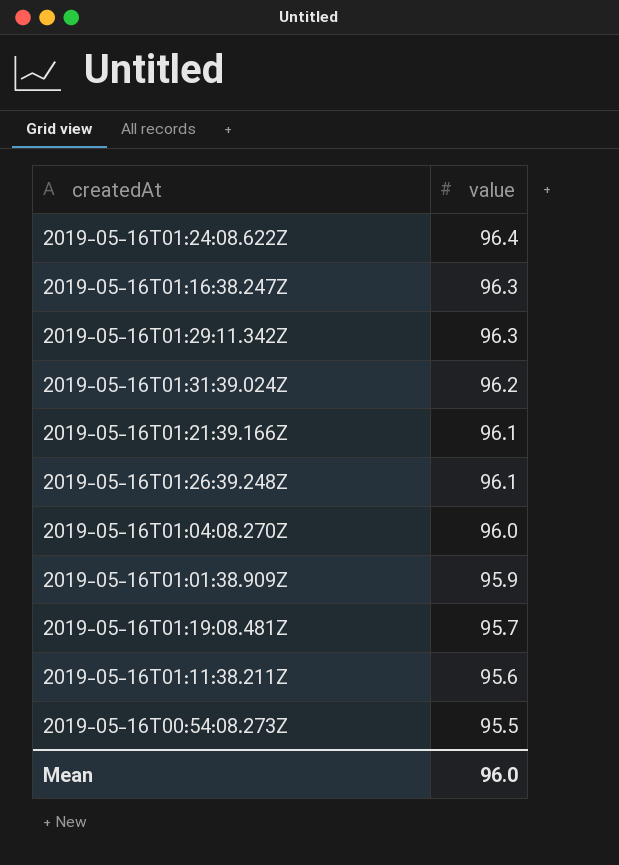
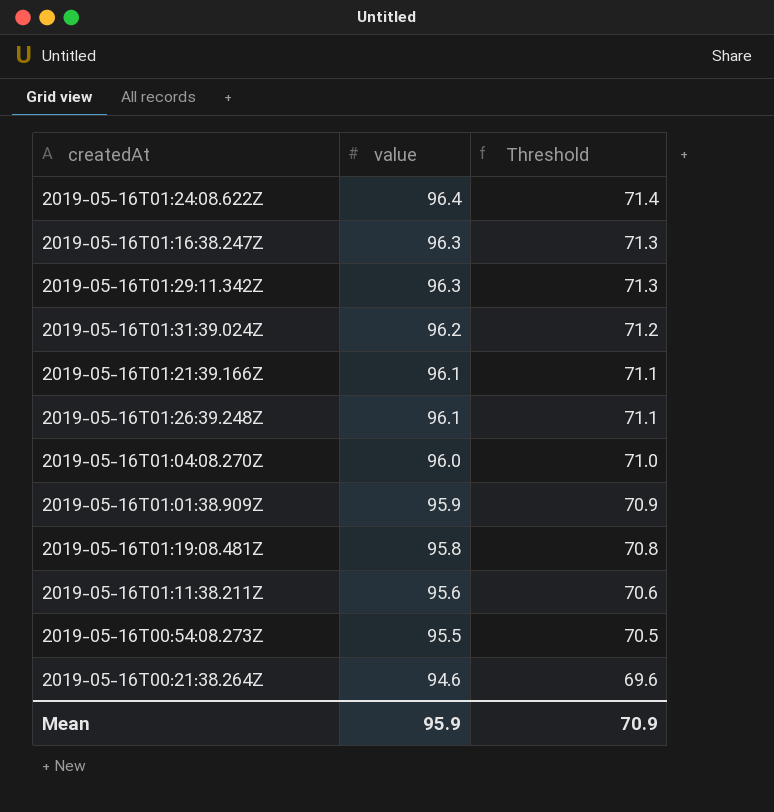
column Threshold | formula: none -> [value] - 25
2019-05-16T01:19:08.481Z | value: 95.7 -> 95.8
row 2019-05-16T00:21:38.264Z: none -> 94.6 | 69.6
Mean | value: 96.0 -> 95.9

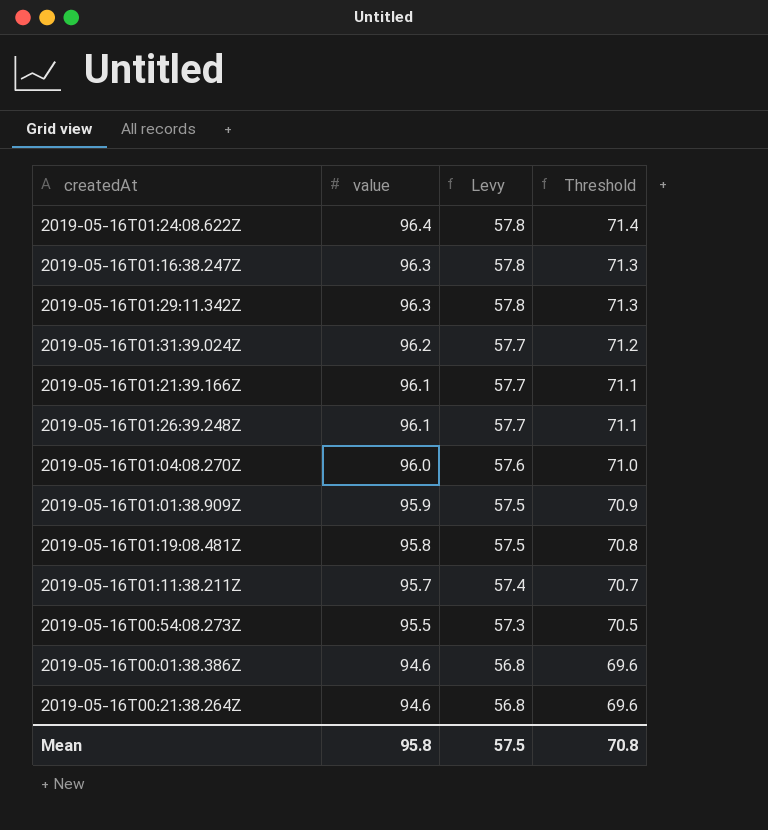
column Levy | formula: none -> [value] * 0.6
2019-05-16T01:11:38.211Z | value: 95.6 -> 95.7
2019-05-16T01:11:38.211Z | Threshold: 70.6 -> 70.7
row 2019-05-16T00:01:38.386Z: none -> 94.6 | 56.8 | 69.6
Mean | value: 95.9 -> 95.8
Mean | Threshold: 70.9 -> 70.8

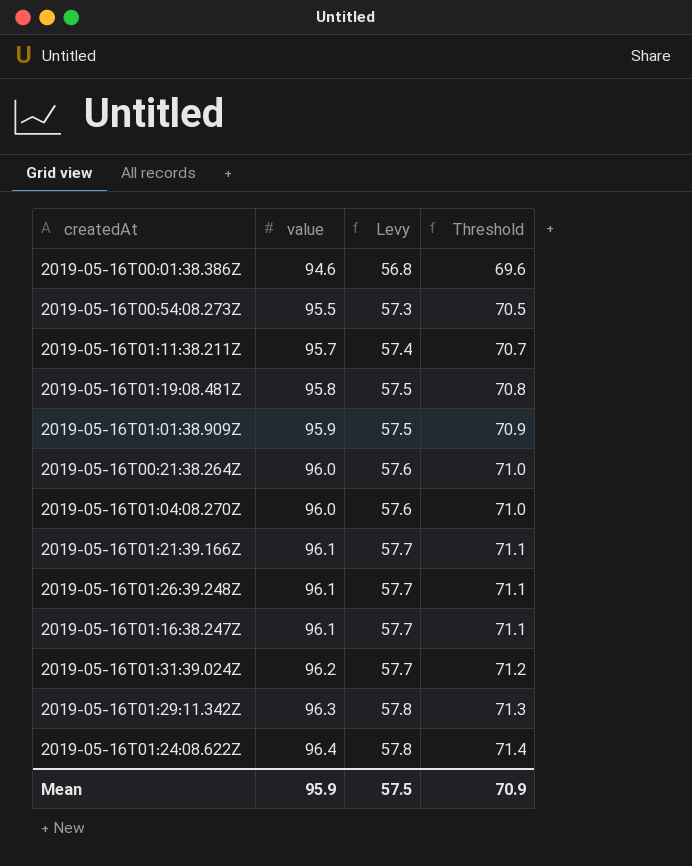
row order: value descending -> value ascending
2019-05-16T00:21:38.264Z | value: 94.6 -> 96.0
2019-05-16T00:21:38.264Z | Levy: 56.8 -> 57.6
2019-05-16T00:21:38.264Z | Threshold: 69.6 -> 71.0
2019-05-16T01:16:38.247Z | value: 96.3 -> 96.1
2019-05-16T01:16:38.247Z | Levy: 57.8 -> 57.7
2019-05-16T01:16:38.247Z | Threshold: 71.3 -> 71.1
Mean | value: 95.8 -> 95.9
Mean | Threshold: 70.8 -> 70.9

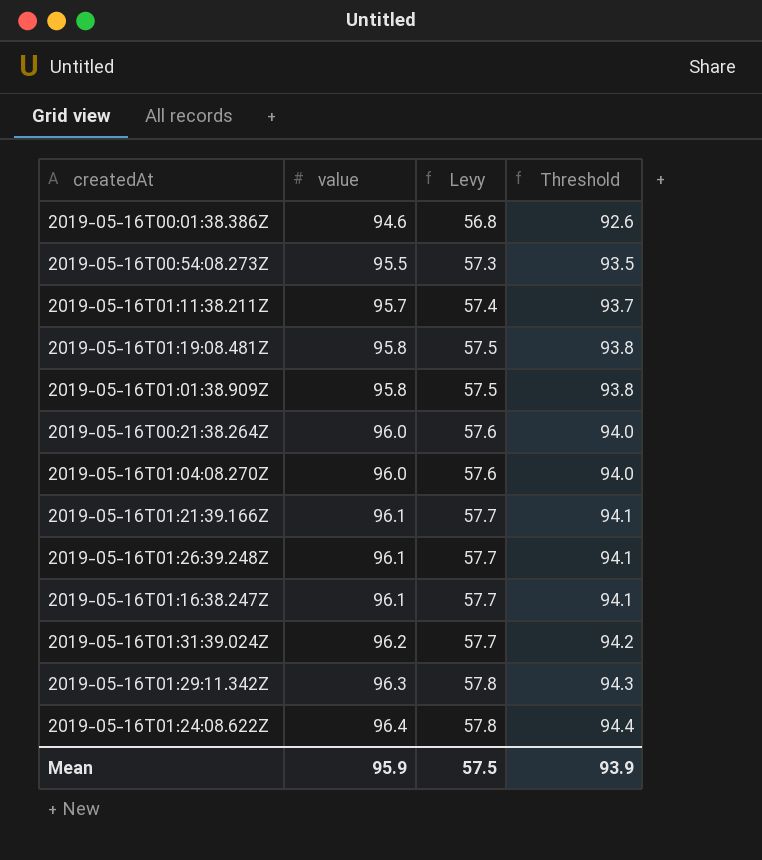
column Threshold | formula: [value] - 25 -> [value] - 2
2019-05-16T01:01:38.909Z | value: 95.9 -> 95.8
Mean | Threshold: 70.9 -> 93.9

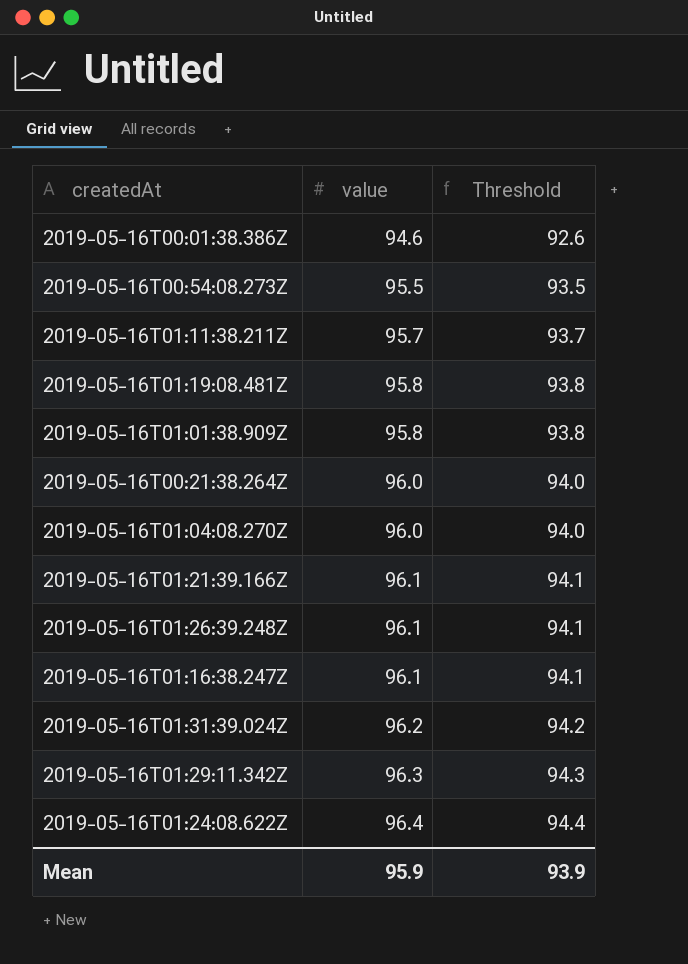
column Levy | formula: [value] * 0.6 -> none

